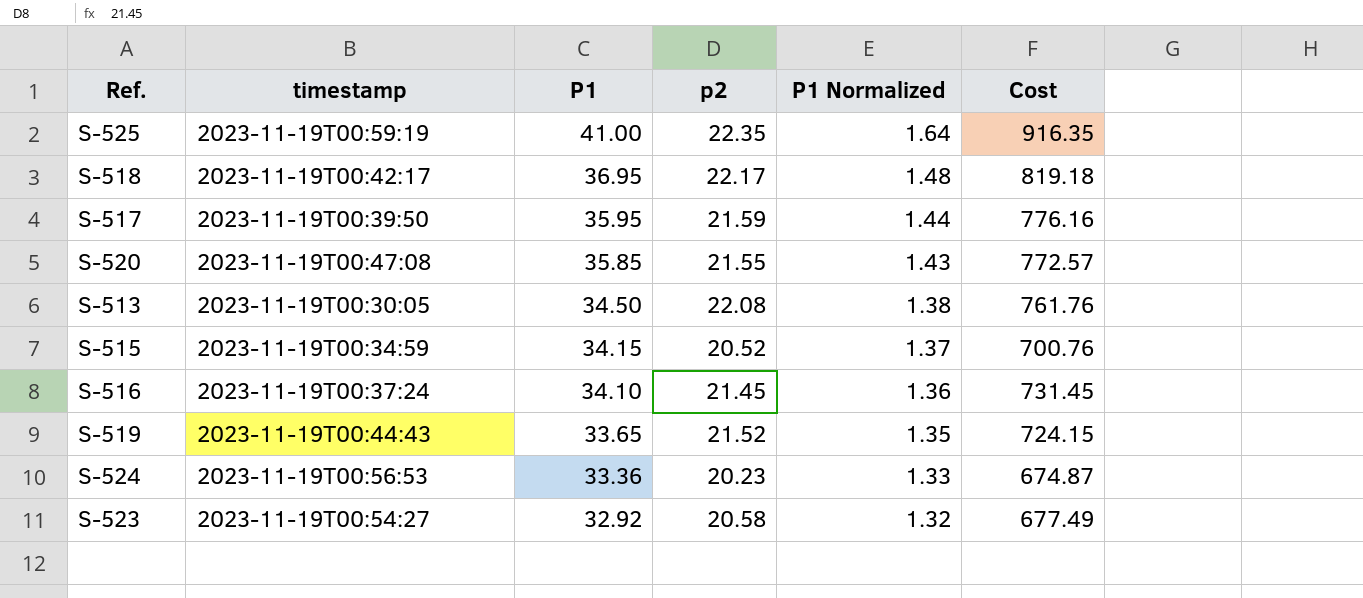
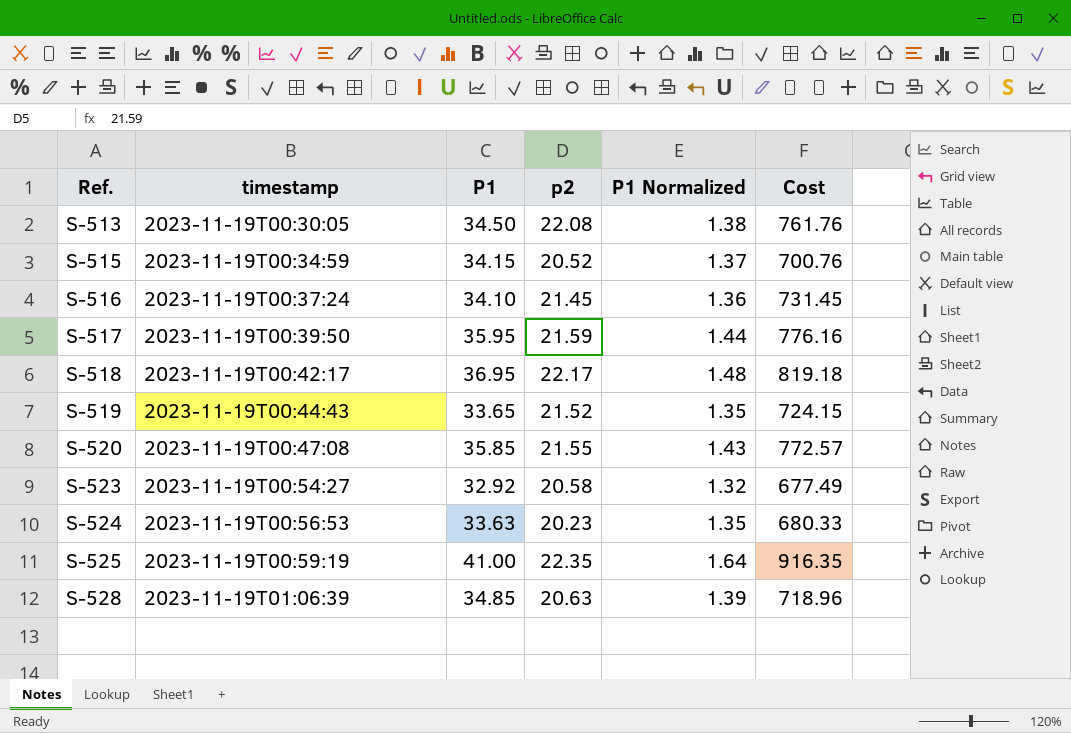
row order: P1 descending -> Ref. ascending
S-524 | P1: 33.36 -> 33.63
S-524 | P1 Normalized: 1.33 -> 1.35
S-524 | Cost: 674.87 -> 680.33
row S-528: none -> 2023-11-19T01:06:39 | 34.85 | 20.63 | 1.39 | 718.96

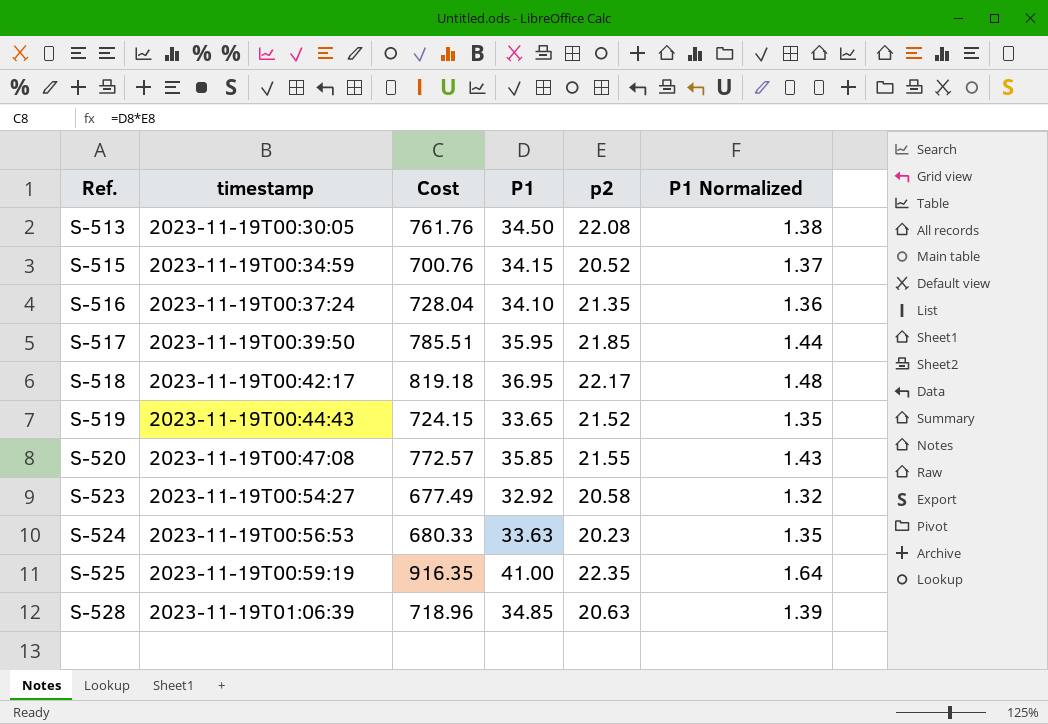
column Cost | position: 6 -> 3
S-516 | Cost: 731.45 -> 728.04
S-516 | p2: 21.45 -> 21.35
S-517 | Cost: 776.16 -> 785.51
S-517 | p2: 21.59 -> 21.85

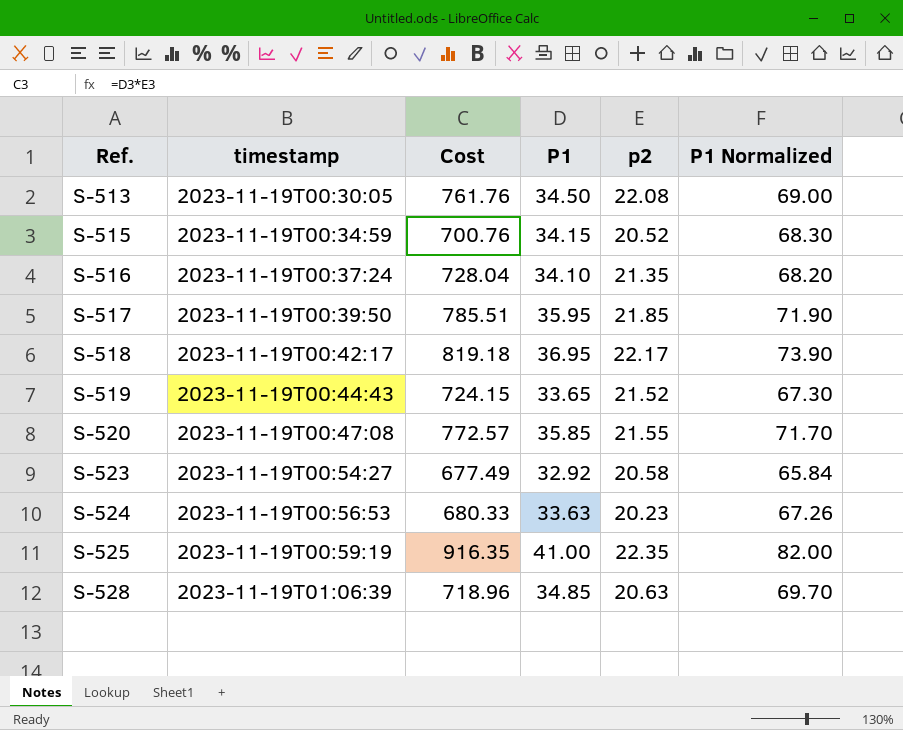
column P1 Normalized | formula: [P1] * 0.04 -> [P1] * 2

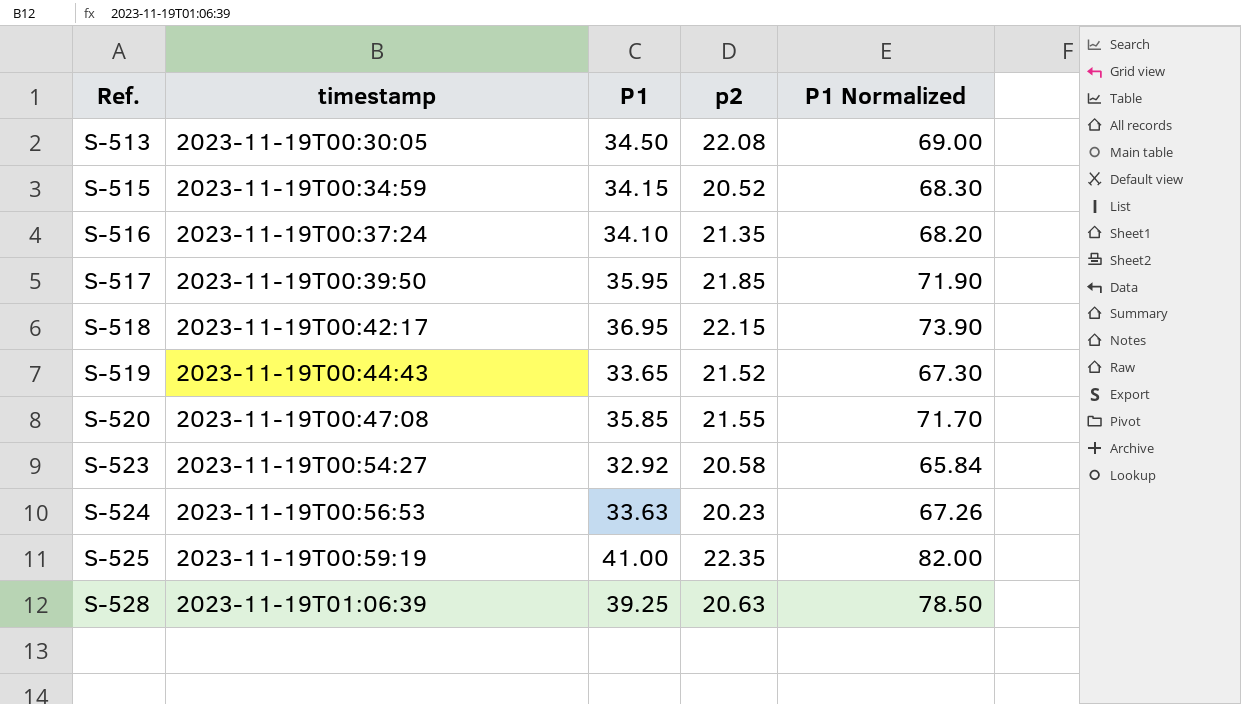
column Cost | formula: [P1] * [p2] -> none
S-518 | p2: 22.17 -> 22.15
S-528 | P1: 34.85 -> 39.25
S-528 | P1 Normalized: 69.70 -> 78.50

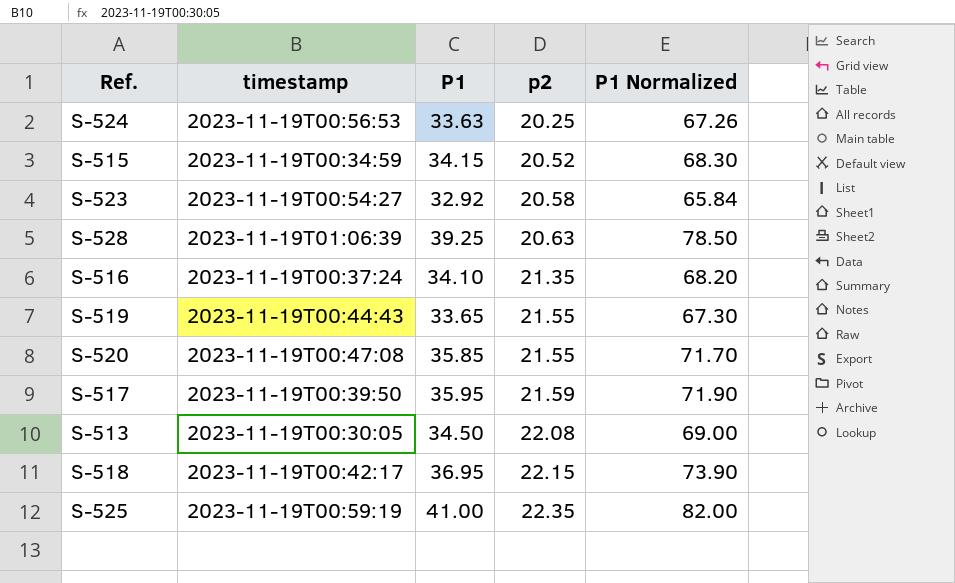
row order: Ref. ascending -> p2 ascending
S-524 | p2: 20.23 -> 20.25
S-519 | p2: 21.52 -> 21.55
S-517 | p2: 21.85 -> 21.59

